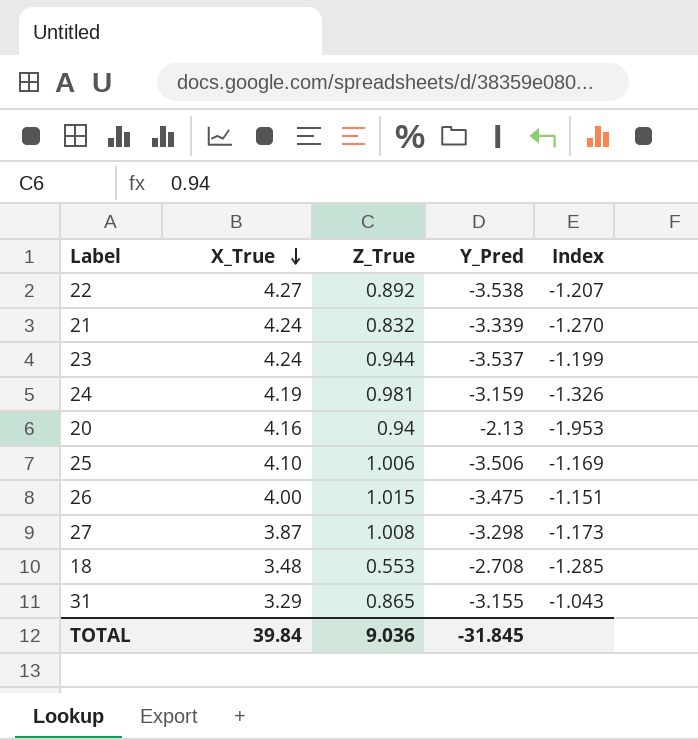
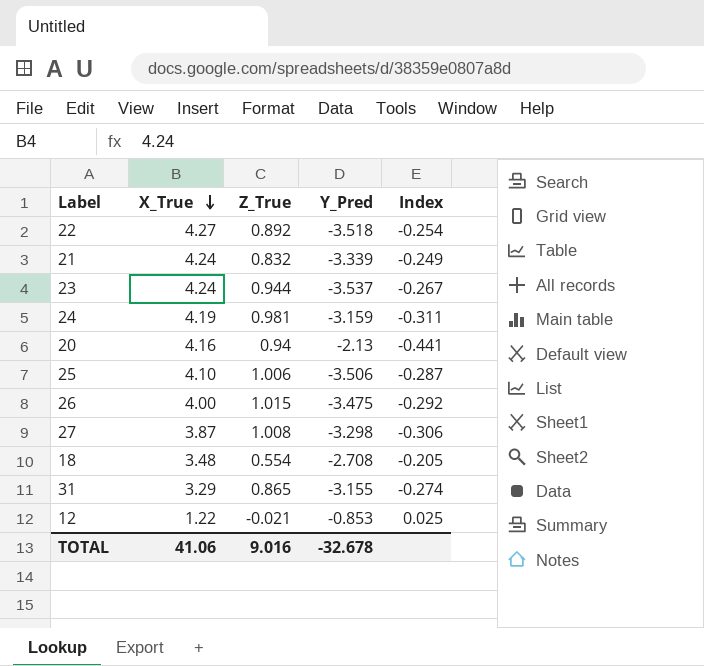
column Index | formula: [X_True] / [Y_Pred] -> [Z_True] / [Y_Pred]
22 | Y_Pred: -3.538 -> -3.518
18 | Z_True: 0.553 -> 0.554
row 12: none -> 1.22 | -0.021 | -0.853 | 0.025
TOTAL | X_True: 39.84 -> 41.06
TOTAL | Z_True: 9.036 -> 9.016
TOTAL | Y_Pred: -31.845 -> -32.678

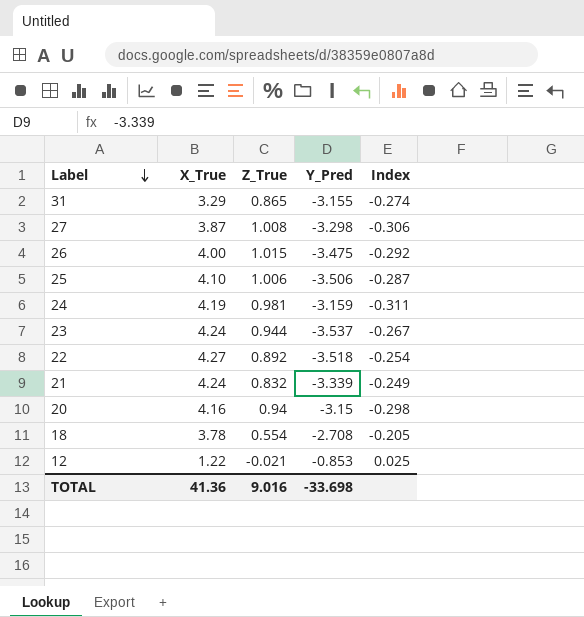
row order: X_True descending -> Label descending
20 | Y_Pred: -2.13 -> -3.15
20 | Index: -0.441 -> -0.298
18 | X_True: 3.48 -> 3.78
TOTAL | X_True: 41.06 -> 41.36
TOTAL | Y_Pred: -32.678 -> -33.698

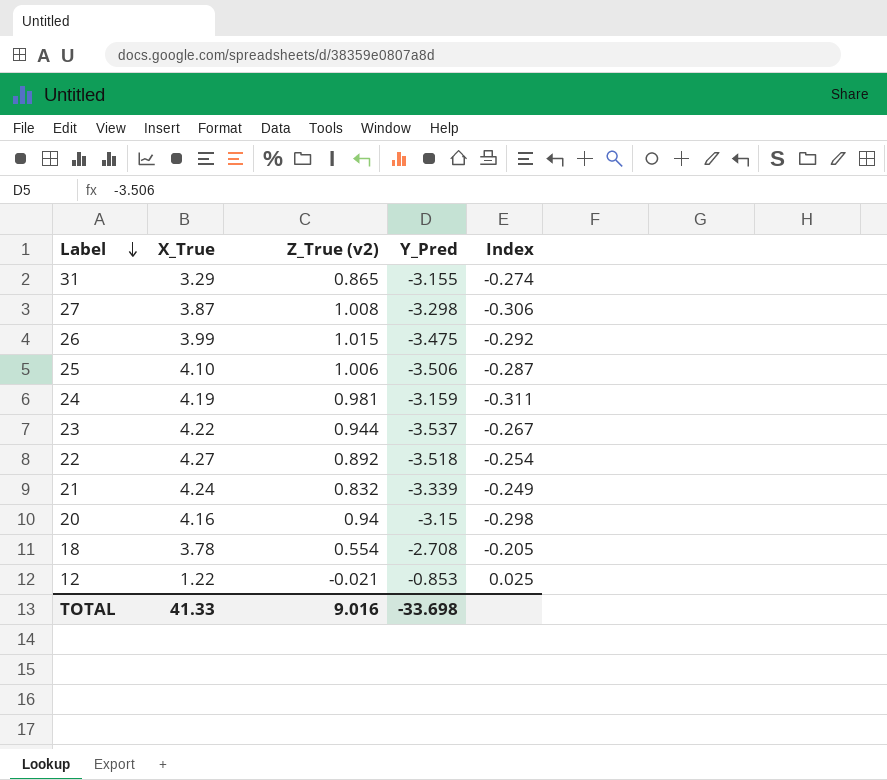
column name: Z_True -> Z_True (v2)
26 | X_True: 4.00 -> 3.99
23 | X_True: 4.24 -> 4.22
TOTAL | X_True: 41.36 -> 41.33

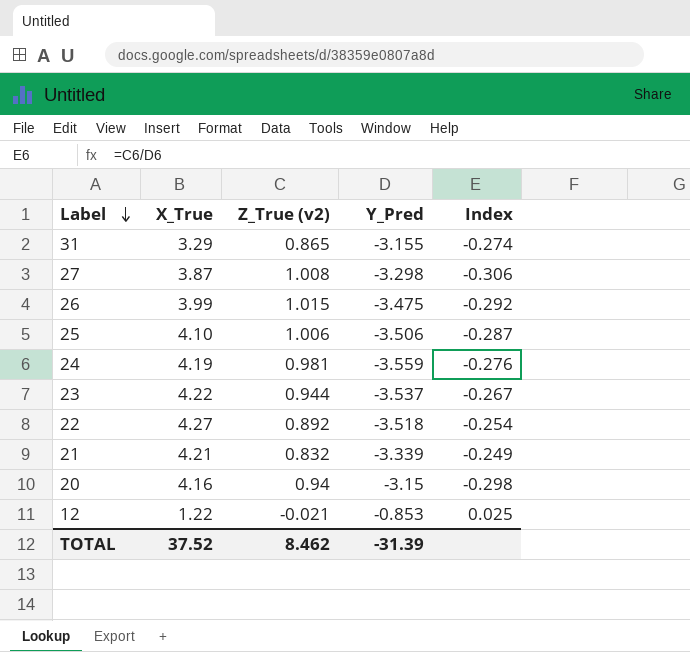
row 18: 3.78 | 0.554 | -2.708 | -0.205 -> none
24 | Y_Pred: -3.159 -> -3.559
24 | Index: -0.311 -> -0.276
21 | X_True: 4.24 -> 4.21
TOTAL | X_True: 41.33 -> 37.52
TOTAL | Z_True (v2): 9.016 -> 8.462
TOTAL | Y_Pred: -33.698 -> -31.39

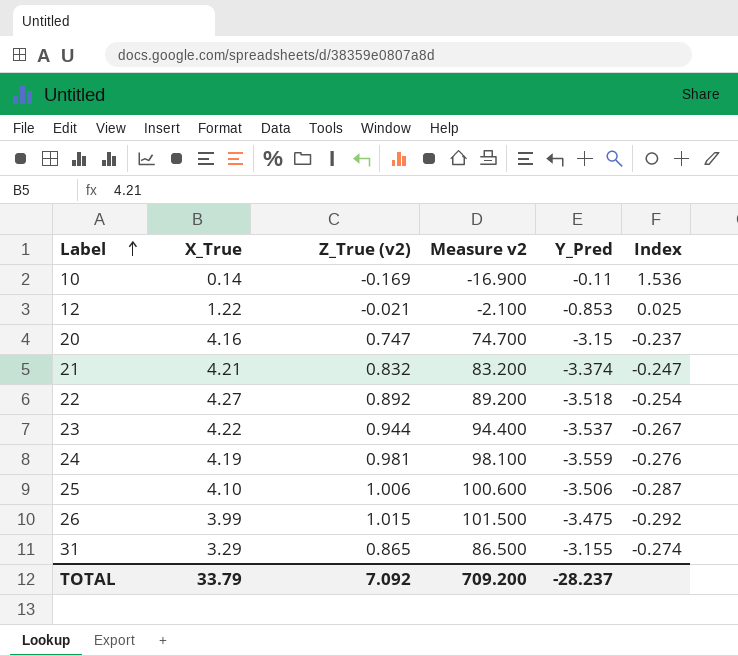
row order: Label descending -> Label ascending
column Measure v2 | formula: none -> [Z_True (v2)] * 100
row 27: 3.87 | 1.008 | -3.298 | -0.306 -> none
row 10: none -> 0.14 | -0.169 | -16.900 | -0.11 | 1.536
20 | Z_True (v2): 0.94 -> 0.747
20 | Index: -0.298 -> -0.237
21 | Y_Pred: -3.339 -> -3.374
21 | Index: -0.249 -> -0.247
TOTAL | X_True: 37.52 -> 33.79
TOTAL | Z_True (v2): 8.462 -> 7.092
TOTAL | Y_Pred: -31.39 -> -28.237

